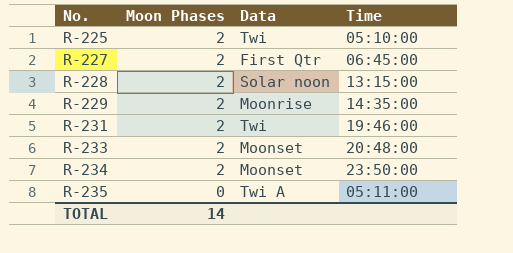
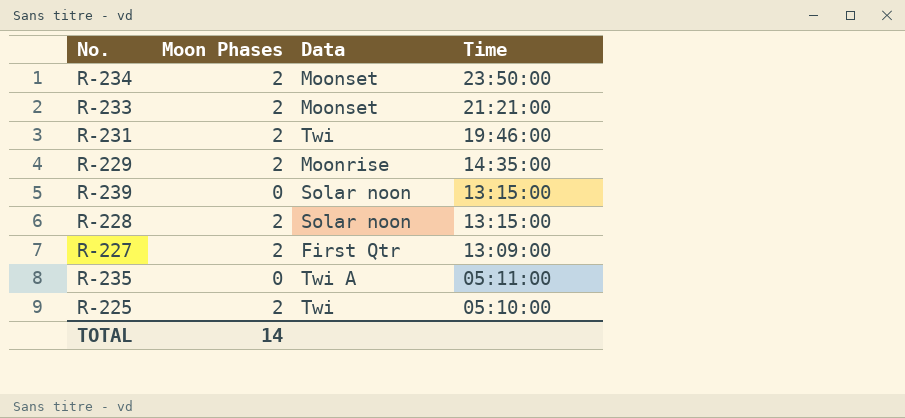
row order: No. ascending -> Time descending
R-233 | Time: 20:48:00 -> 21:21:00
row R-239: none -> 0 | Solar noon | 13:15:00
R-227 | Time: 06:45:00 -> 13:09:00

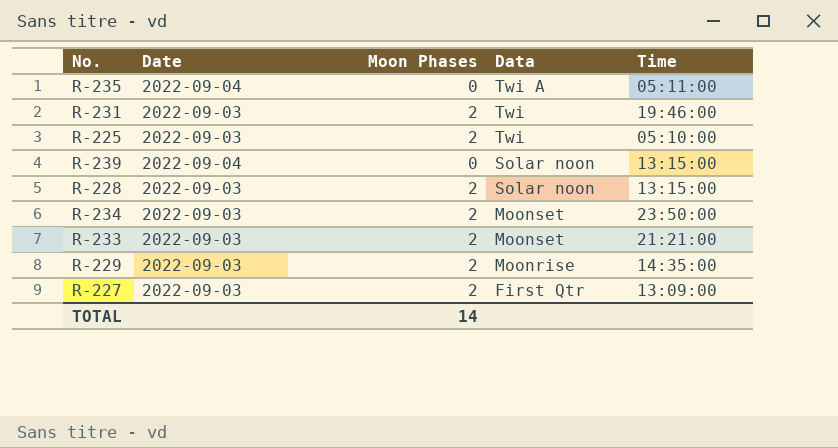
row order: Time descending -> Data descending
column Date | position: none -> 2

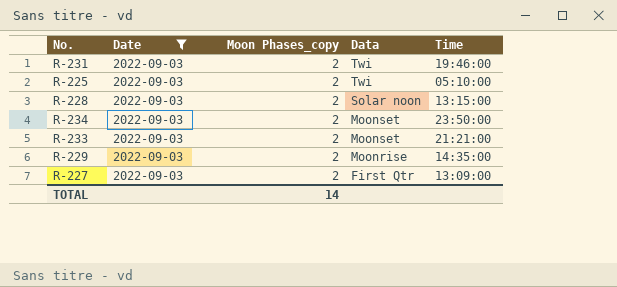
filter: none -> Date = 2022-09-03
column name: Moon Phases -> Moon Phases_copy

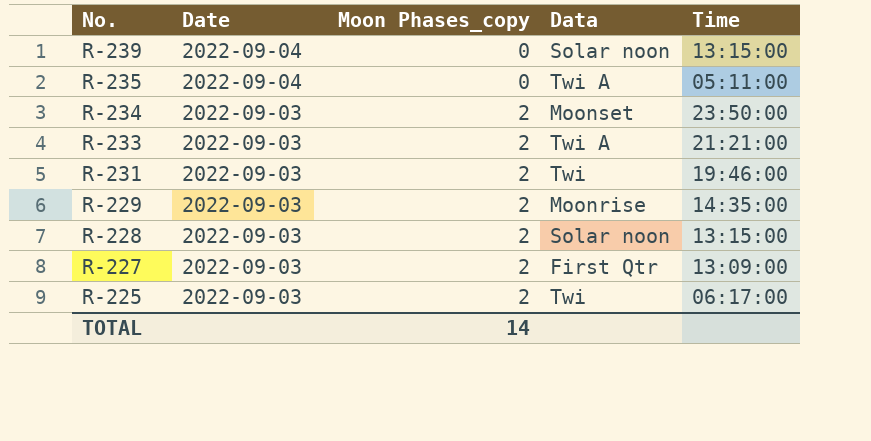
filter: Date = 2022-09-03 -> none
row order: Data descending -> No. descending
R-233 | Data: Moonset -> Twi A
R-225 | Time: 05:10:00 -> 06:17:00

